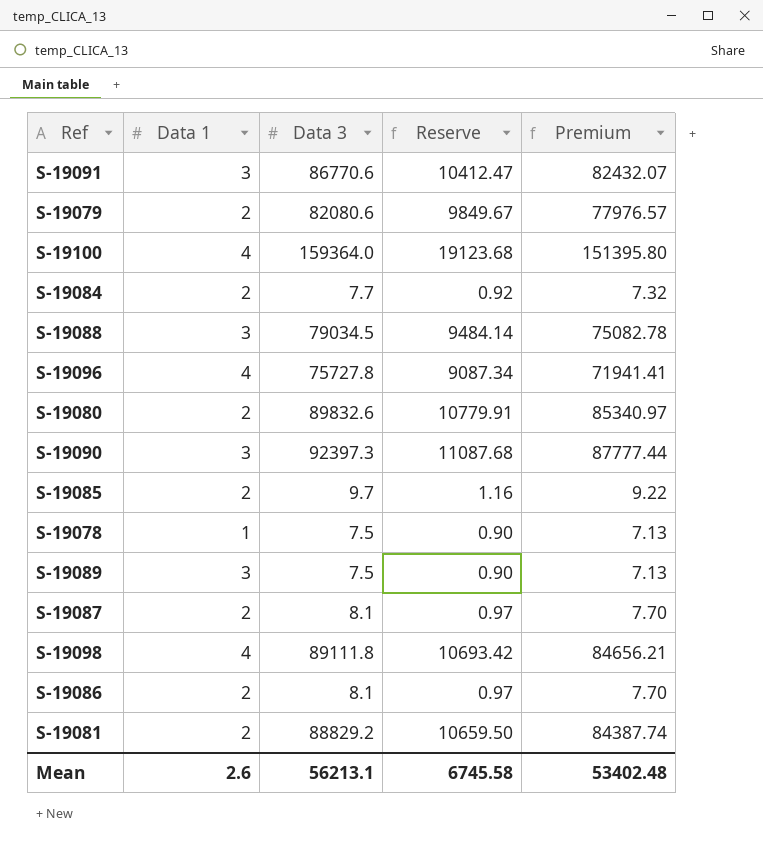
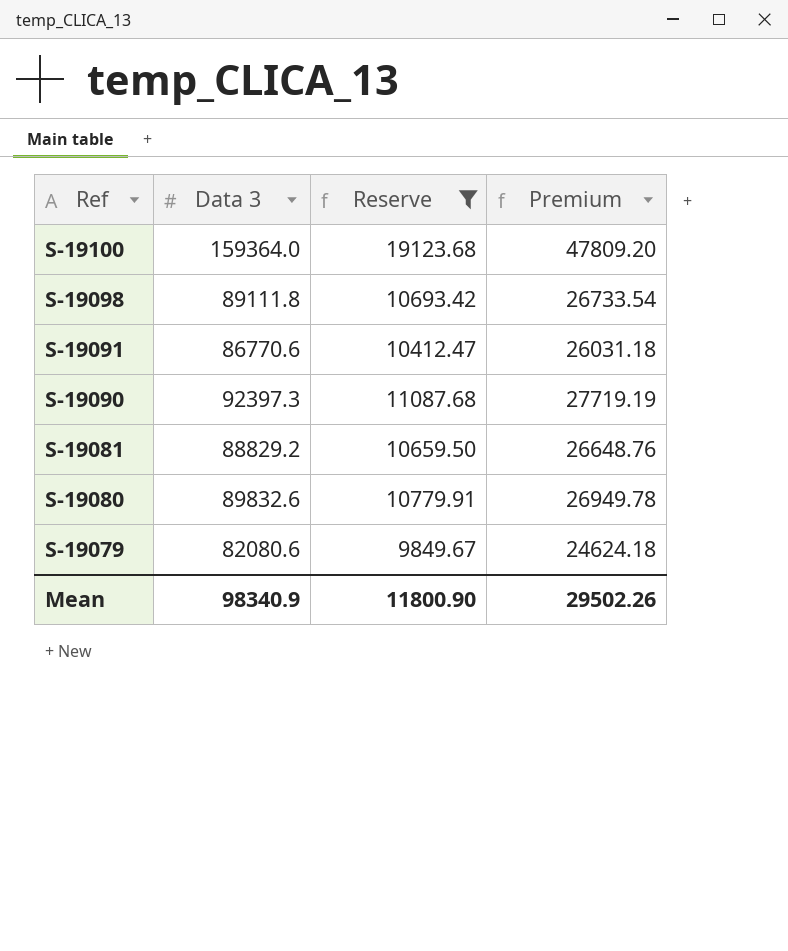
filter: none -> Reserve >= 9849.67
row order: none -> Ref descending
column Data 1 | position: 2 -> none
column Premium | formula: [Data 3] * 0.95 -> [Data 3] * 0.3
Mean | Data 3: 56213.1 -> 98340.9
Mean | Reserve: 6745.58 -> 11800.90
Mean | Premium: 53402.48 -> 29502.26

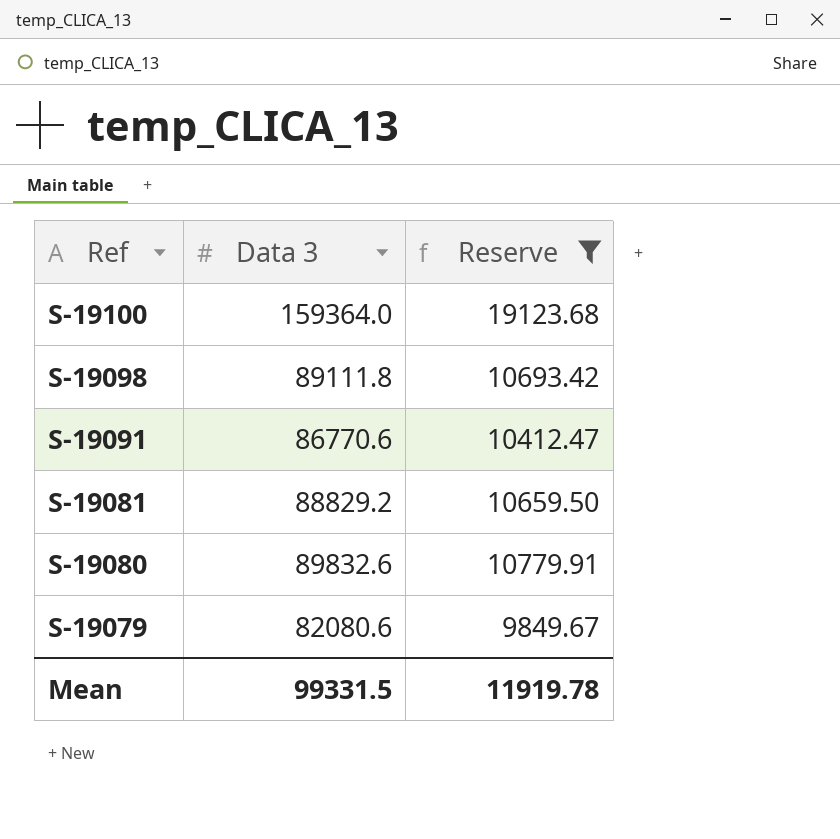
column Premium | formula: [Data 3] * 0.3 -> none
row S-19090: 92397.3 | 11087.68 | 27719.19 -> none
Mean | Data 3: 98340.9 -> 99331.5
Mean | Reserve: 11800.90 -> 11919.78

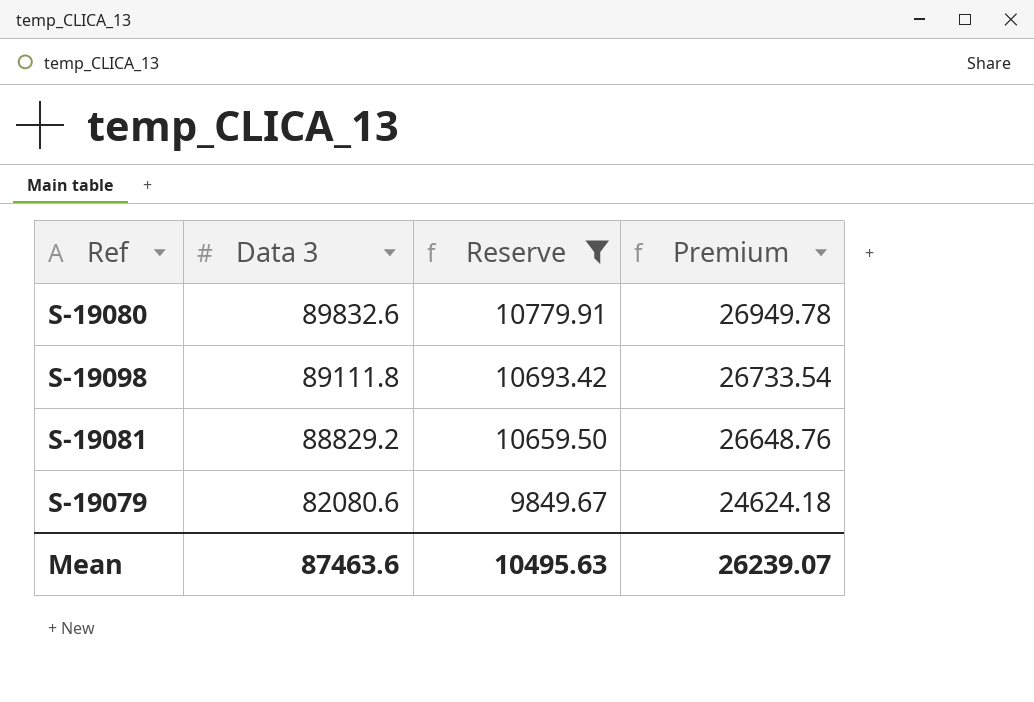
row order: Ref descending -> Data 3 descending
column Premium | formula: none -> [Data 3] * 0.3
row S-19100: 159364.0 | 19123.68 -> none
row S-19091: 86770.6 | 10412.47 -> none
Mean | Data 3: 99331.5 -> 87463.6
Mean | Reserve: 11919.78 -> 10495.63

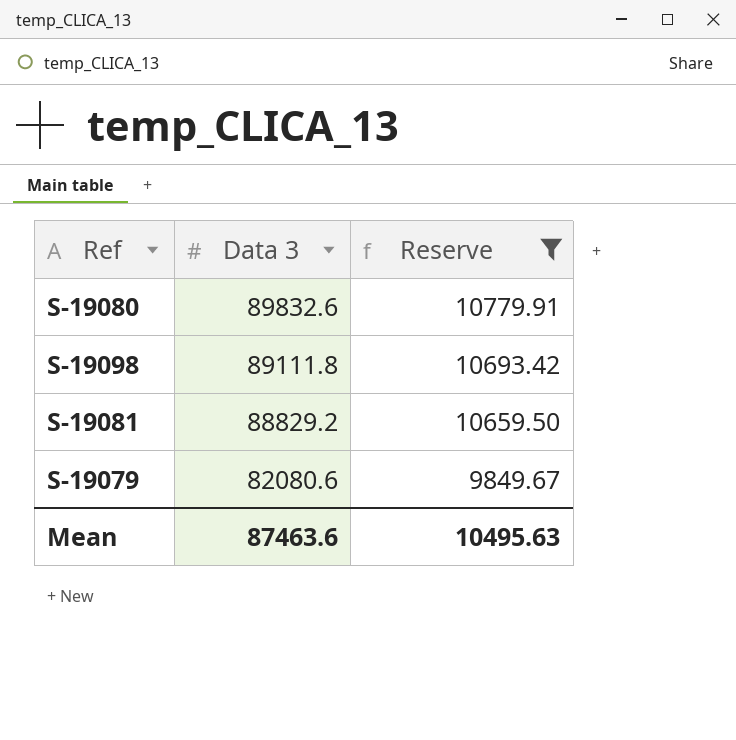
column Premium | formula: [Data 3] * 0.3 -> none

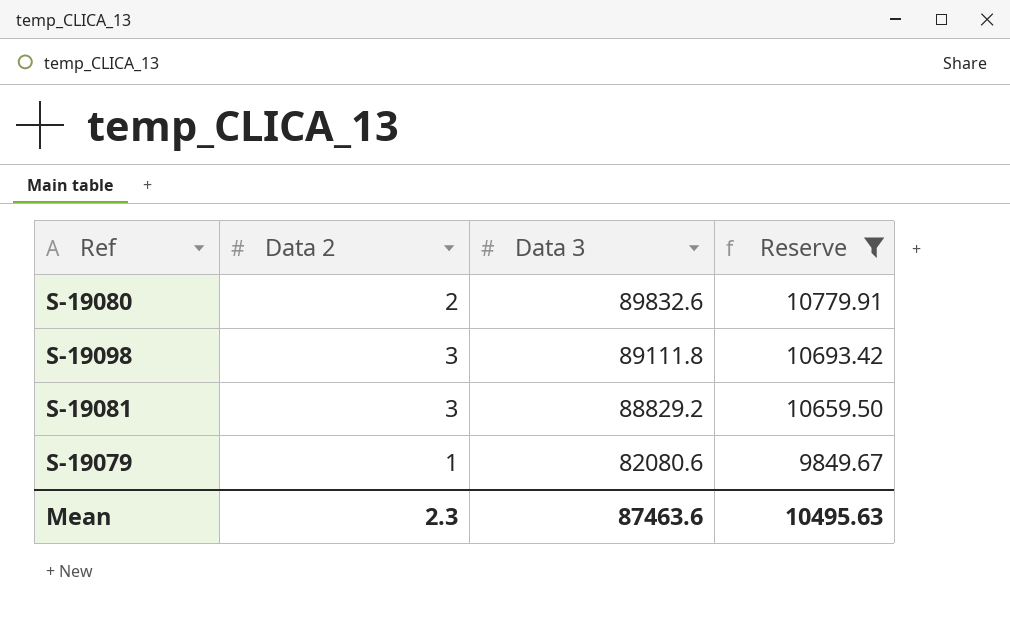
column Data 2 | position: none -> 2

